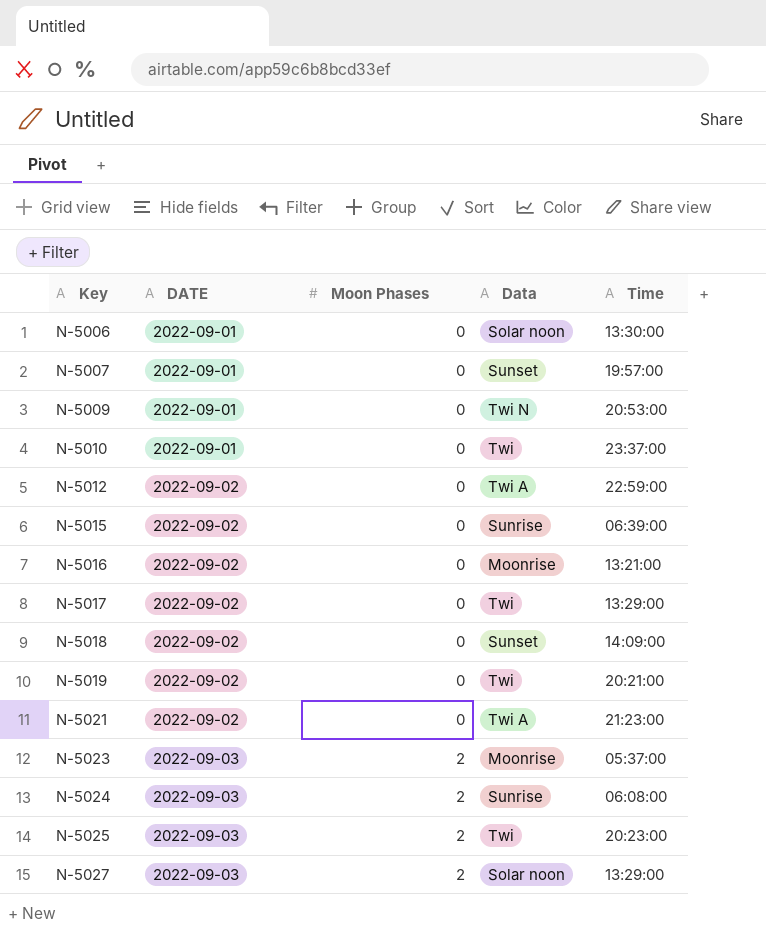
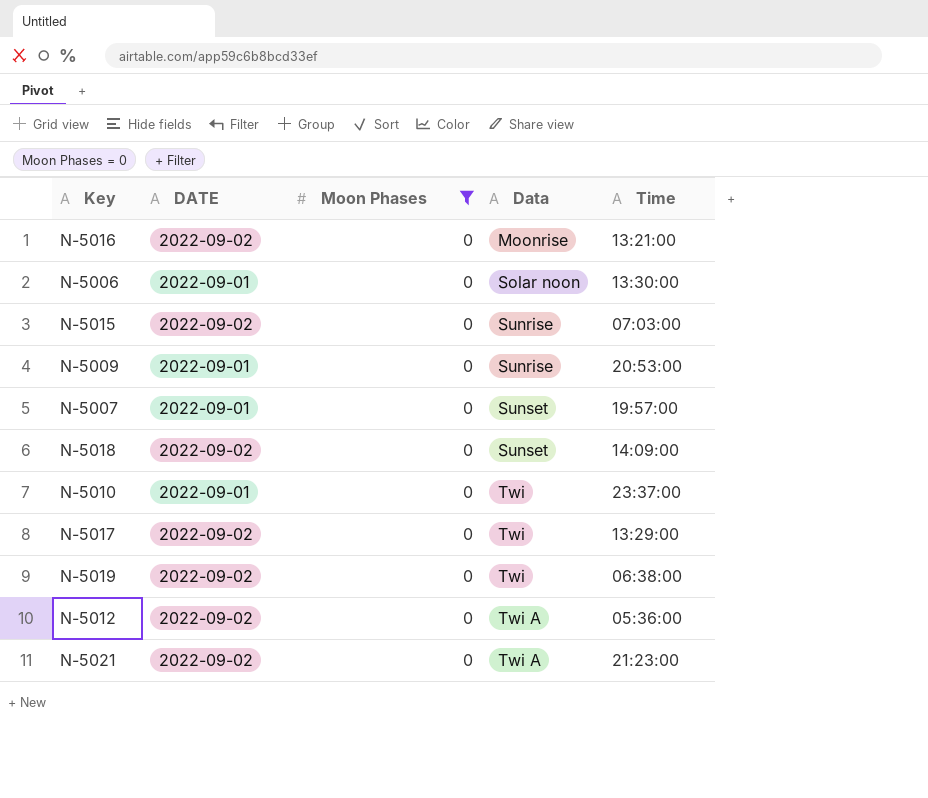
filter: none -> Moon Phases = 0
row order: Key ascending -> Data ascending
N-5015 | Time: 06:39:00 -> 07:03:00
N-5009 | Data: Twi N -> Sunrise
N-5019 | Time: 20:21:00 -> 06:38:00
N-5012 | Time: 22:59:00 -> 05:36:00

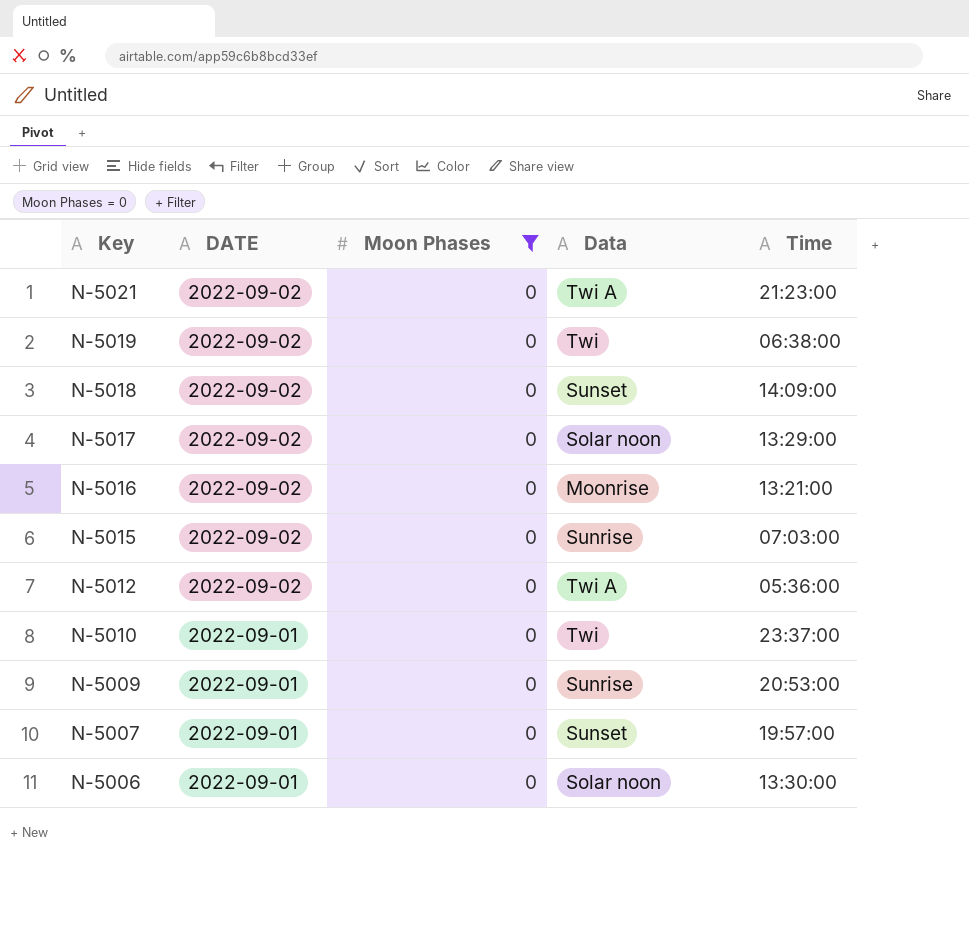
row order: Data ascending -> Key descending
N-5017 | Data: Twi -> Solar noon

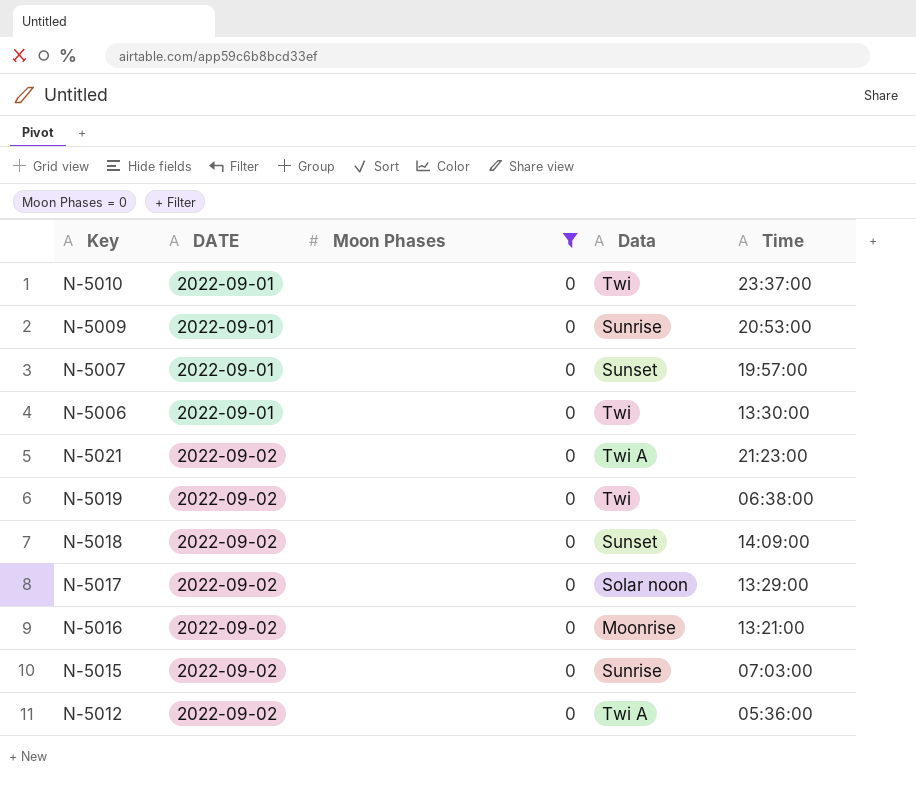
row order: Key descending -> DATE ascending
N-5006 | Data: Solar noon -> Twi

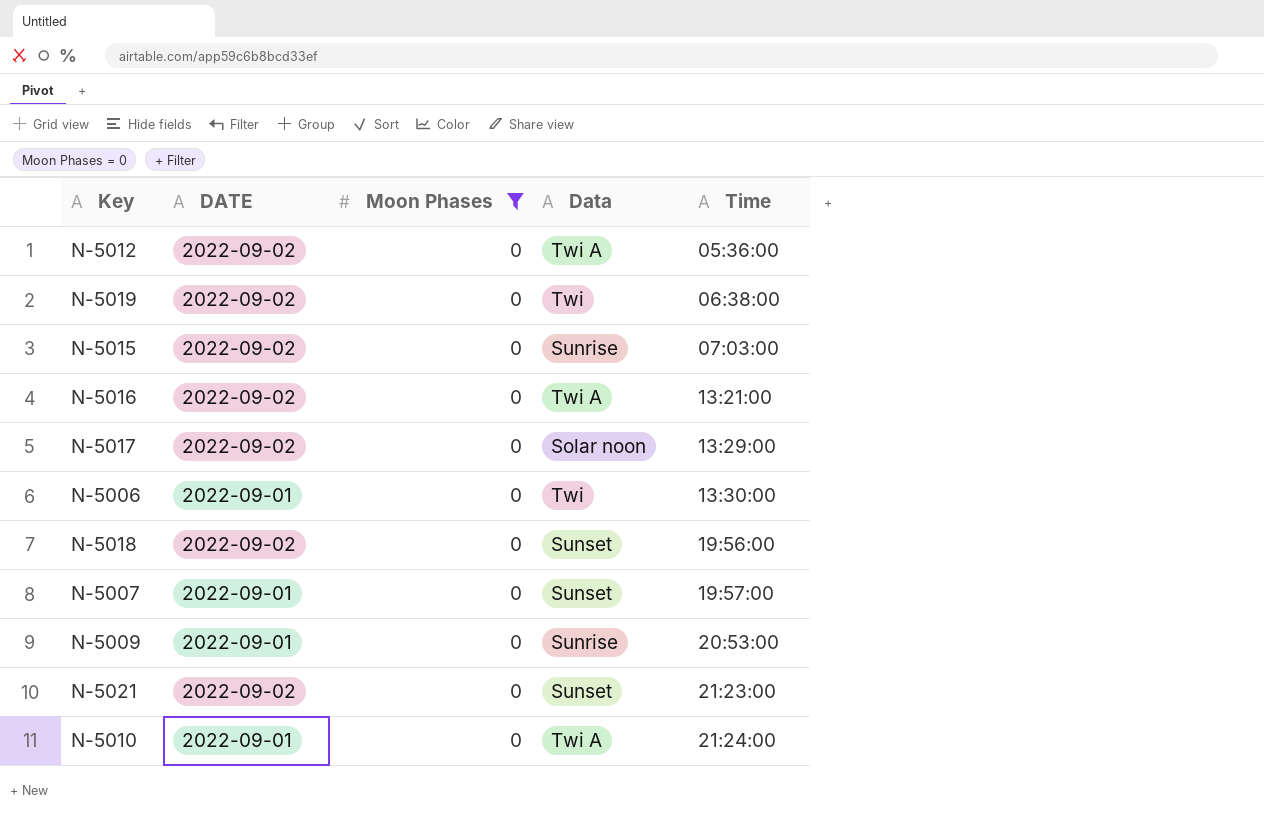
row order: DATE ascending -> Time ascending
N-5016 | Data: Moonrise -> Twi A
N-5018 | Time: 14:09:00 -> 19:56:00
N-5021 | Data: Twi A -> Sunset
N-5010 | Data: Twi -> Twi A
N-5010 | Time: 23:37:00 -> 21:24:00

